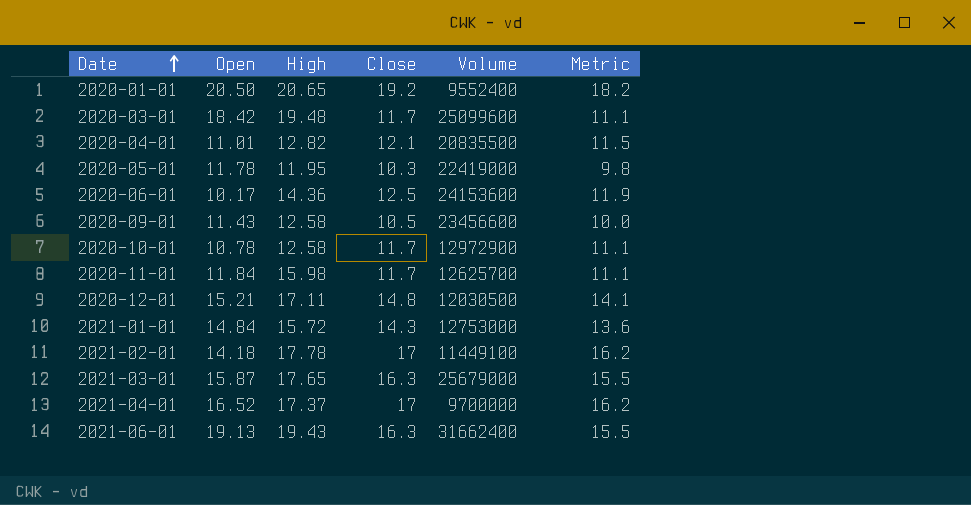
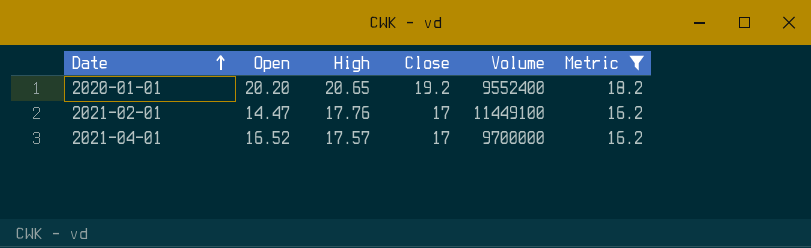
filter: none -> Metric >= 16.2
2020-01-01 | Open: 20.50 -> 20.20
2021-02-01 | Open: 14.18 -> 14.47
2021-02-01 | High: 17.78 -> 17.76
2021-04-01 | High: 17.37 -> 17.57

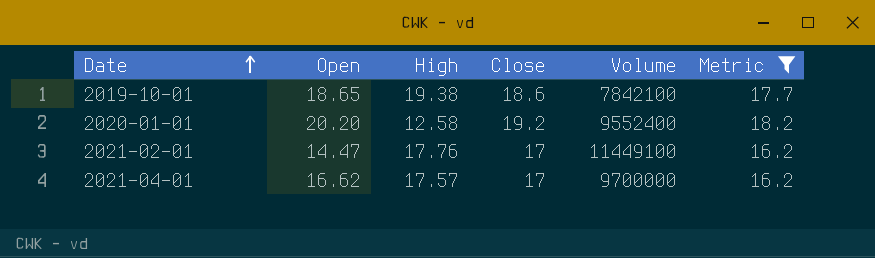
row 2019-10-01: none -> 18.65 | 19.38 | 18.6 | 7842100 | 17.7
2020-01-01 | High: 20.65 -> 12.58
2021-04-01 | Open: 16.52 -> 16.62

